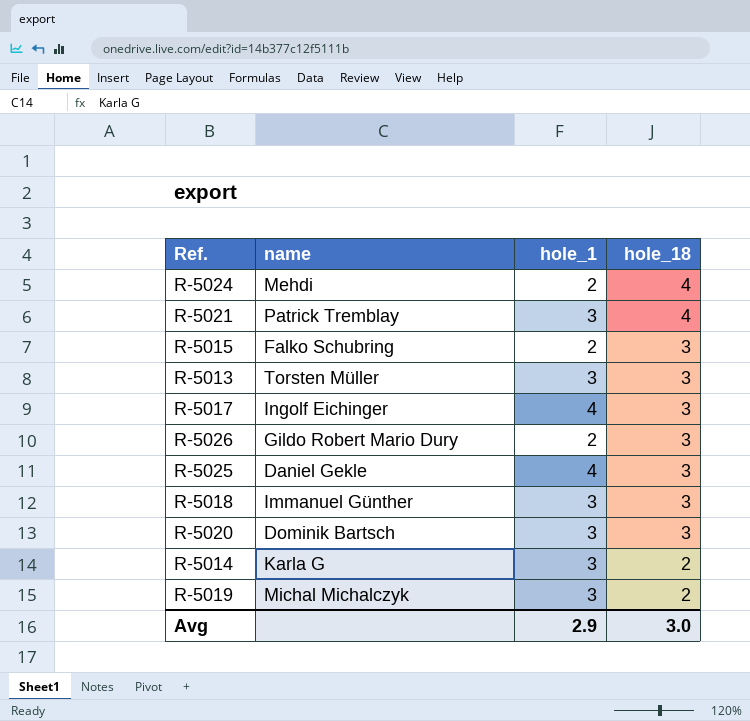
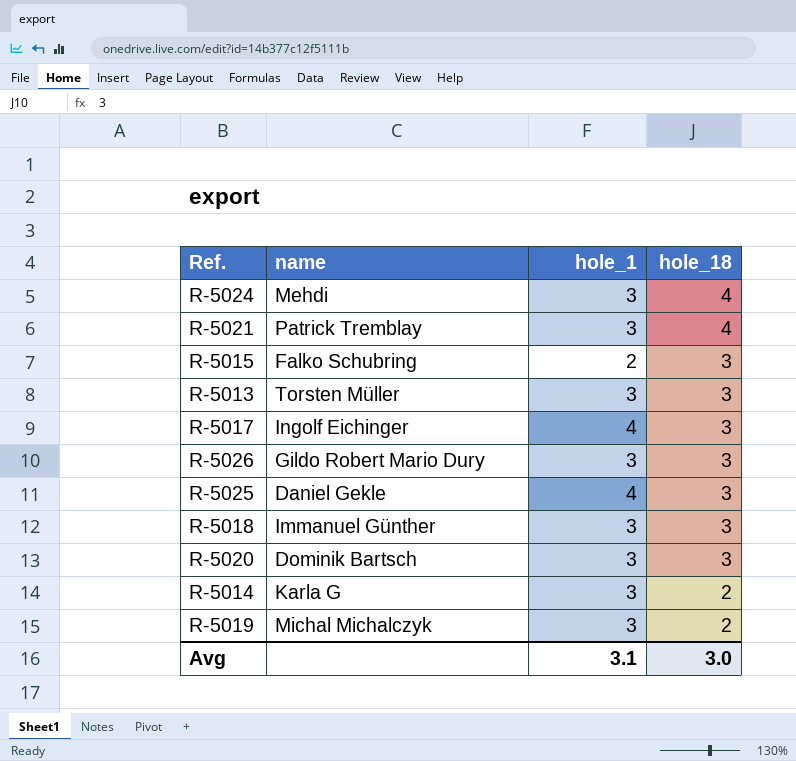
R-5024 | hole_1: 2 -> 3
R-5026 | hole_1: 2 -> 3
Avg | hole_1: 2.9 -> 3.1

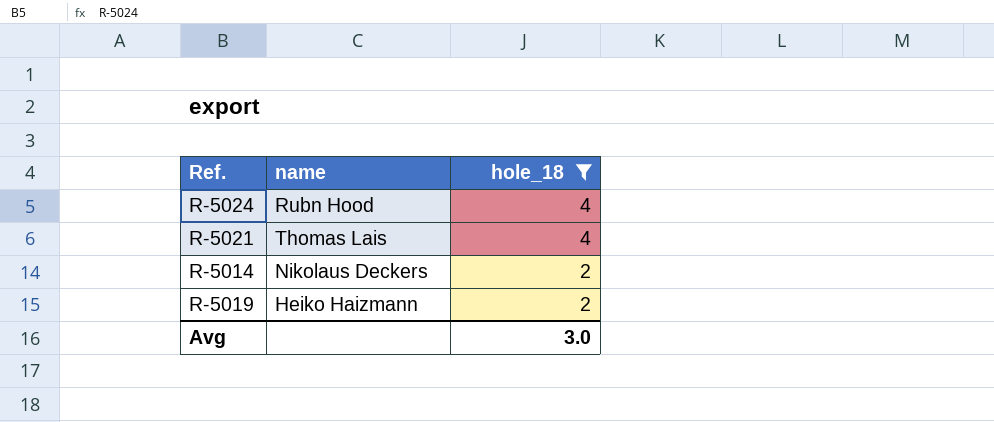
filter: none -> hole_18 != 3
column hole_1 | position: 3 -> none
R-5024 | name: Mehdi -> Rubn Hood
R-5021 | name: Patrick Tremblay -> Thomas Lais
R-5014 | name: Karla G -> Nikolaus Deckers
R-5019 | name: Michal Michalczyk -> Heiko Haizmann

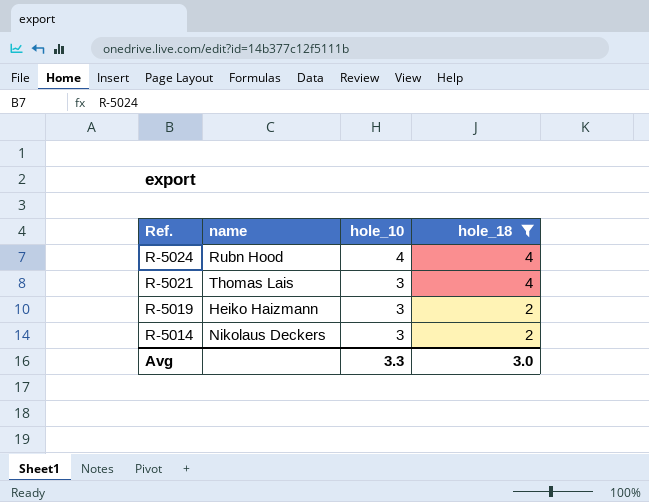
row order: hole_18 descending -> Ref. descending
column hole_10 | position: none -> 3

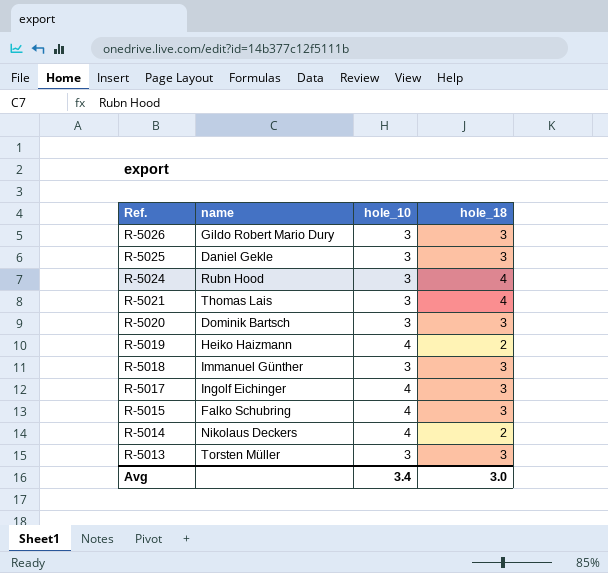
filter: hole_18 != 3 -> none
R-5024 | hole_10: 4 -> 3
R-5019 | hole_10: 3 -> 4
R-5014 | hole_10: 3 -> 4
Avg | hole_10: 3.3 -> 3.4

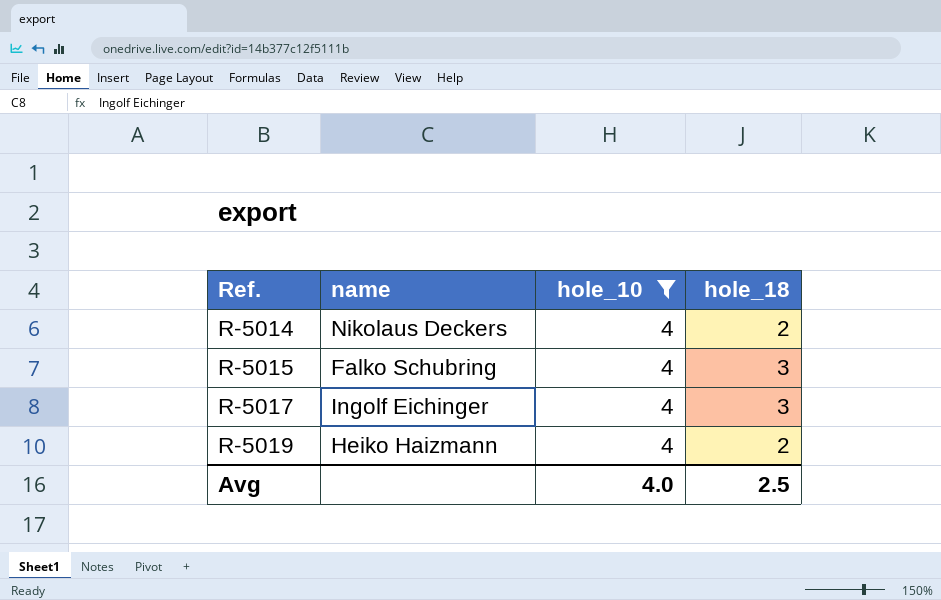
filter: none -> hole_10 = 4
row order: Ref. descending -> Ref. ascending
Avg | hole_10: 3.4 -> 4.0
Avg | hole_18: 3.0 -> 2.5

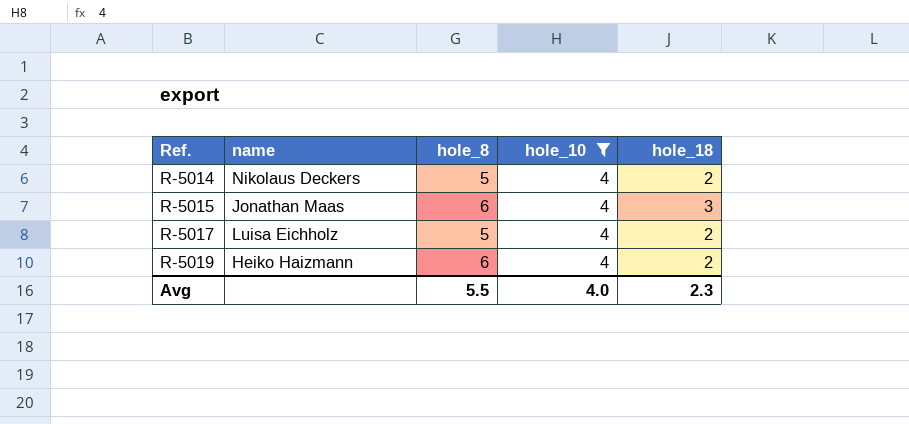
column hole_8 | position: none -> 3
R-5015 | name: Falko Schubring -> Jonathan Maas
R-5017 | name: Ingolf Eichinger -> Luisa Eichholz
R-5017 | hole_18: 3 -> 2
Avg | hole_18: 2.5 -> 2.3

